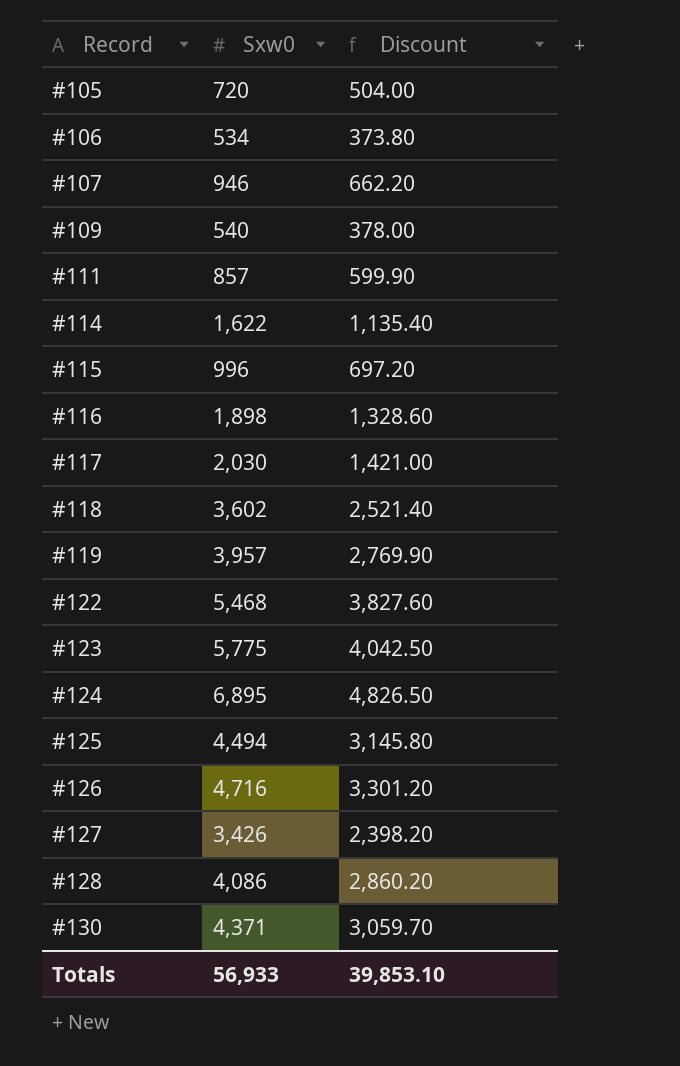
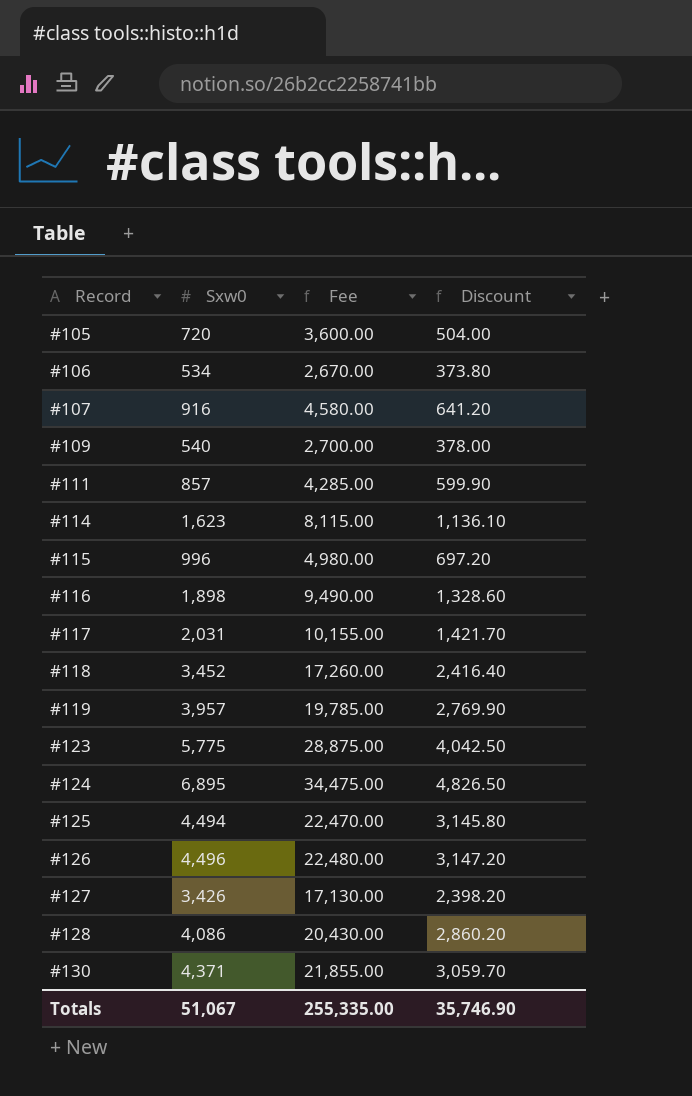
column Fee | formula: none -> [Sxw0] * 5
row #122: 5,468 | 3,827.60 -> none
#107 | Sxw0: 946 -> 916
#107 | Discount: 662.20 -> 641.20
#114 | Sxw0: 1,622 -> 1,623
#114 | Discount: 1,135.40 -> 1,136.10
#117 | Sxw0: 2,030 -> 2,031
#117 | Discount: 1,421.00 -> 1,421.70
#118 | Sxw0: 3,602 -> 3,452
#118 | Discount: 2,521.40 -> 2,416.40
#126 | Sxw0: 4,716 -> 4,496
#126 | Discount: 3,301.20 -> 3,147.20
Totals | Sxw0: 56,933 -> 51,067
Totals | Discount: 39,853.10 -> 35,746.90

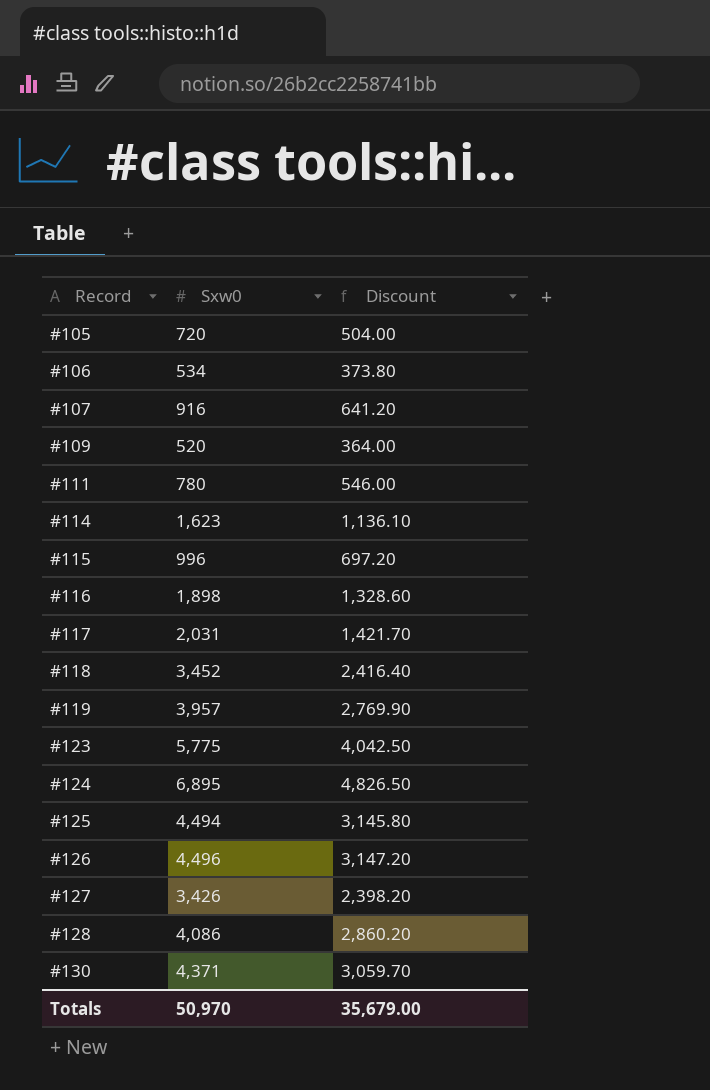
column Fee | formula: [Sxw0] * 5 -> none
#109 | Sxw0: 540 -> 520
#109 | Discount: 378.00 -> 364.00
#111 | Sxw0: 857 -> 780
#111 | Discount: 599.90 -> 546.00
Totals | Sxw0: 51,067 -> 50,970
Totals | Discount: 35,746.90 -> 35,679.00

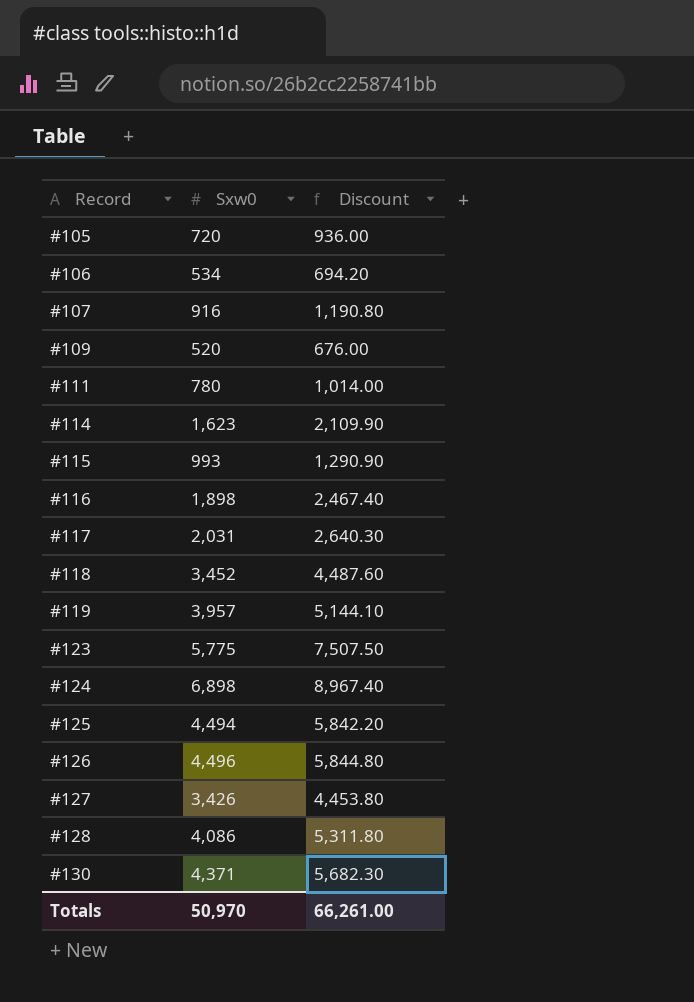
column Discount | formula: [Sxw0] * 0.7 -> [Sxw0] * 1.3
#115 | Sxw0: 996 -> 993
#124 | Sxw0: 6,895 -> 6,898
Totals | Discount: 35,679.00 -> 66,261.00

